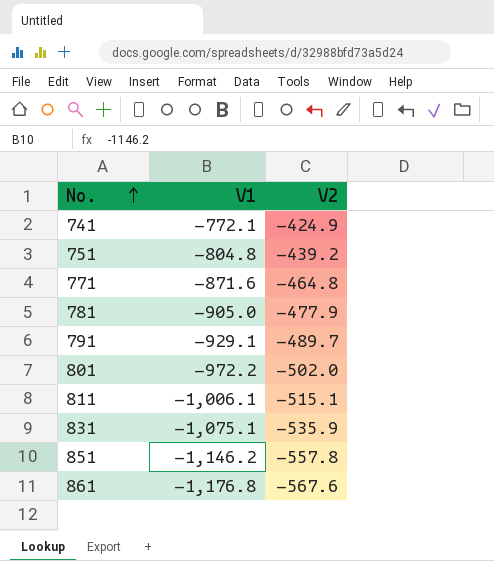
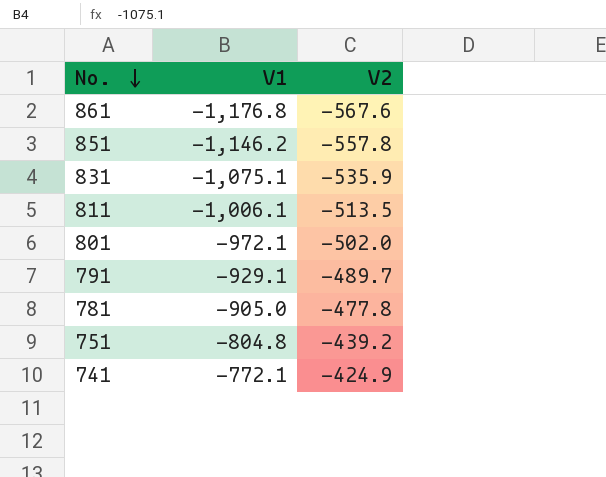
row order: No. ascending -> No. descending
row 771: -871.6 | -464.8 -> none
811 | V2: -515.1 -> -513.5
801 | V1: -972.2 -> -972.1
781 | V2: -477.9 -> -477.8

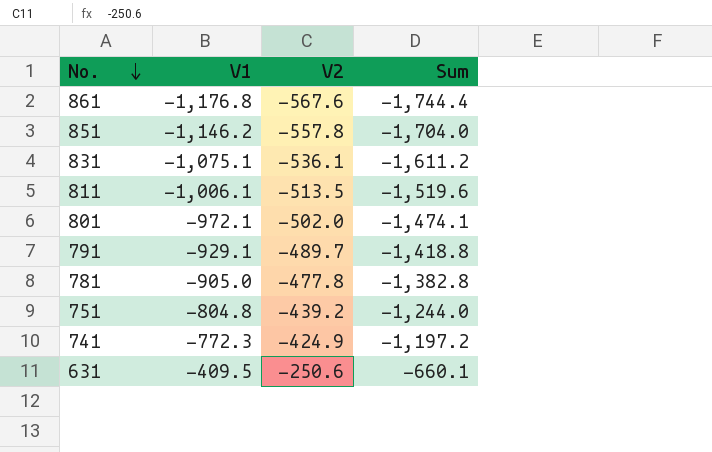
column Sum | formula: none -> [V1] + [V2]
831 | V2: -535.9 -> -536.1
741 | V1: -772.1 -> -772.3
row 631: none -> -409.5 | -250.6 | -660.1

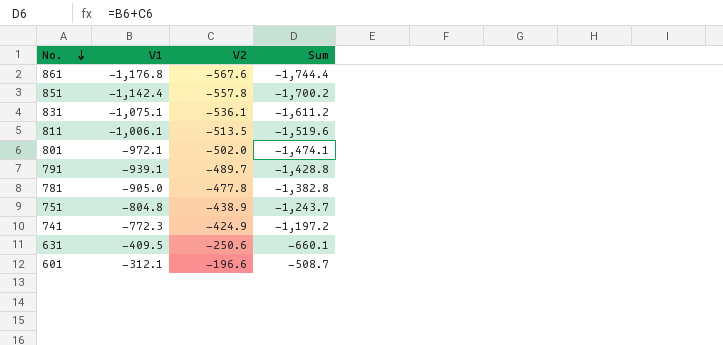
851 | V1: -1,146.2 -> -1,142.4
851 | Sum: -1,704.0 -> -1,700.2
791 | V1: -929.1 -> -939.1
791 | Sum: -1,418.8 -> -1,428.8
751 | V2: -439.2 -> -438.9
751 | Sum: -1,244.0 -> -1,243.7
row 601: none -> -312.1 | -196.6 | -508.7

